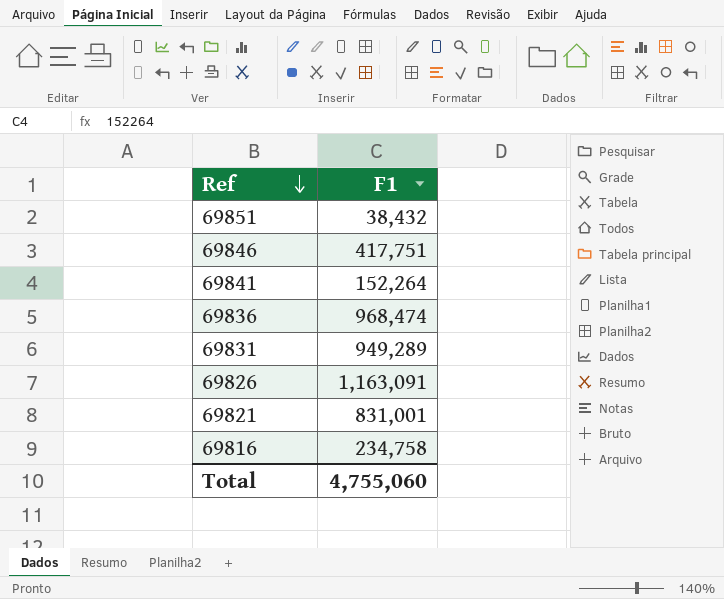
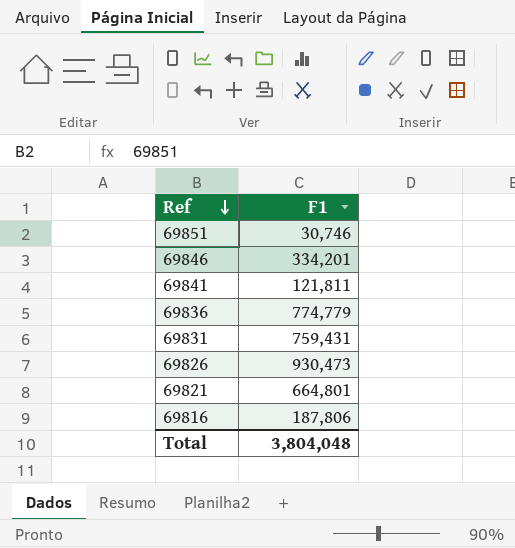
69851 | F1: 38,432 -> 30,746
69846 | F1: 417,751 -> 334,201
69841 | F1: 152,264 -> 121,811
69836 | F1: 968,474 -> 774,779
69831 | F1: 949,289 -> 759,431
69826 | F1: 1,163,091 -> 930,473
69821 | F1: 831,001 -> 664,801
69816 | F1: 234,758 -> 187,806
Total | F1: 4,755,060 -> 3,804,048

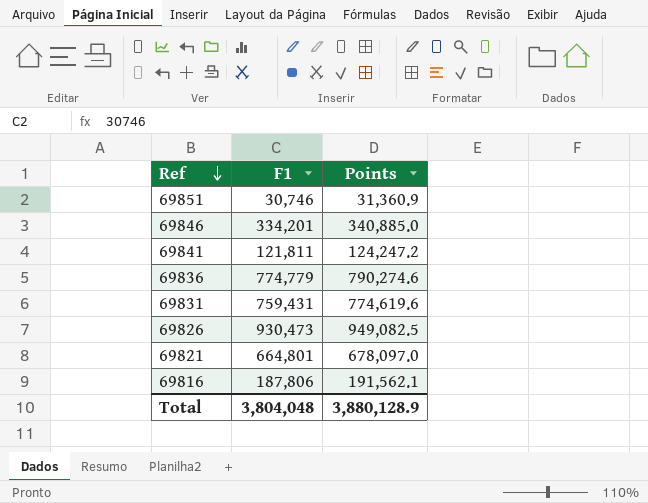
column Points | formula: none -> [F1] * 1.02

